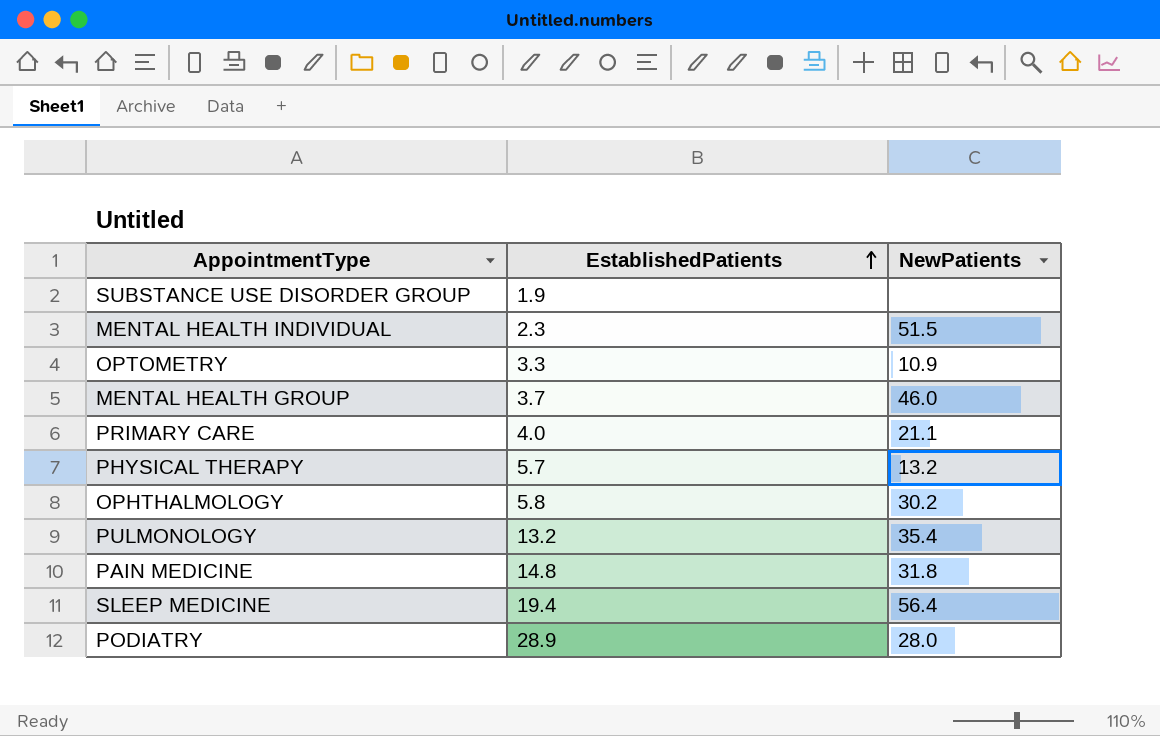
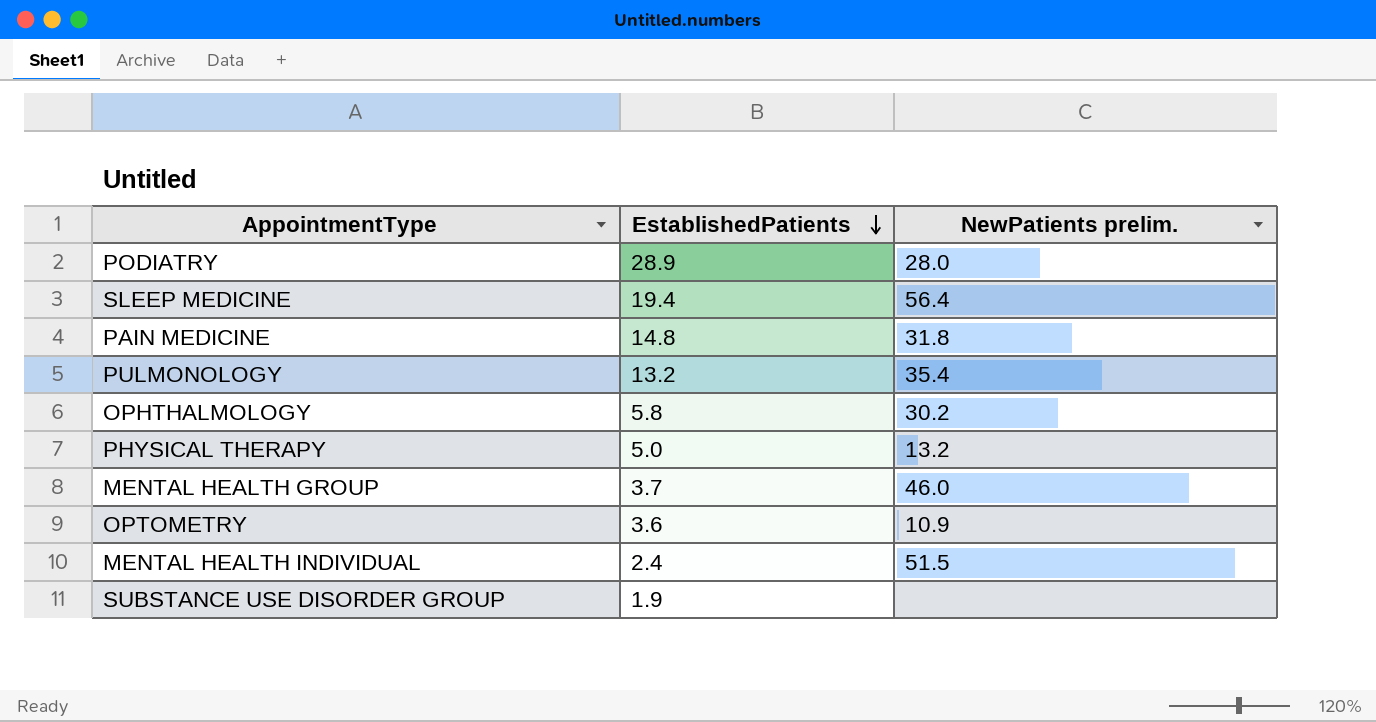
row order: EstablishedPatients ascending -> EstablishedPatients descending
column name: NewPatients -> NewPatients prelim.
row PRIMARY CARE: 4.0 | 21.1 -> none
PHYSICAL THERAPY | EstablishedPatients: 5.7 -> 5.0
OPTOMETRY | EstablishedPatients: 3.3 -> 3.6
MENTAL HEALTH INDIVIDUAL | EstablishedPatients: 2.3 -> 2.4

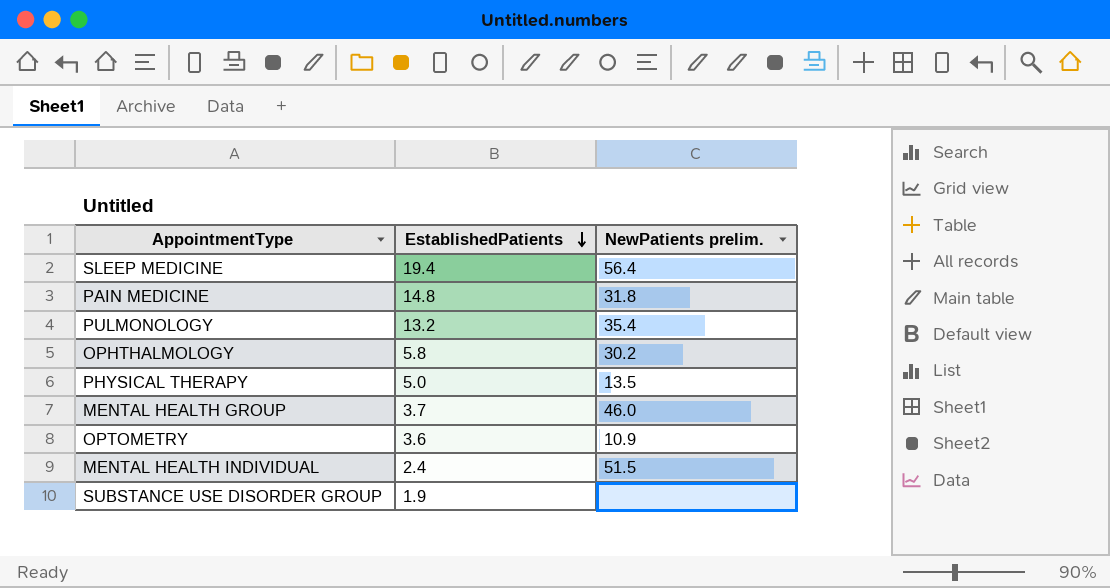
row PODIATRY: 28.9 | 28.0 -> none
PHYSICAL THERAPY | NewPatients prelim.: 13.2 -> 13.5

